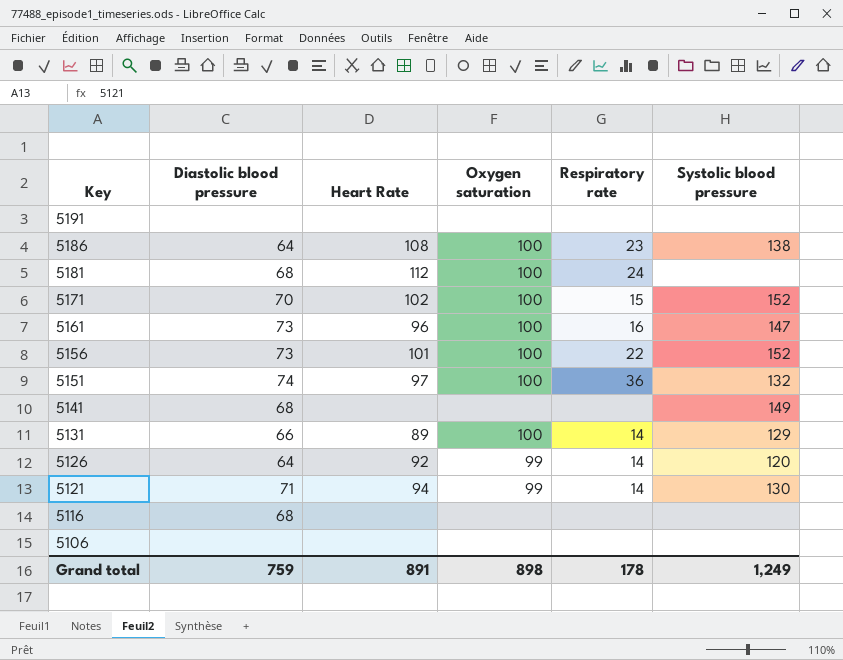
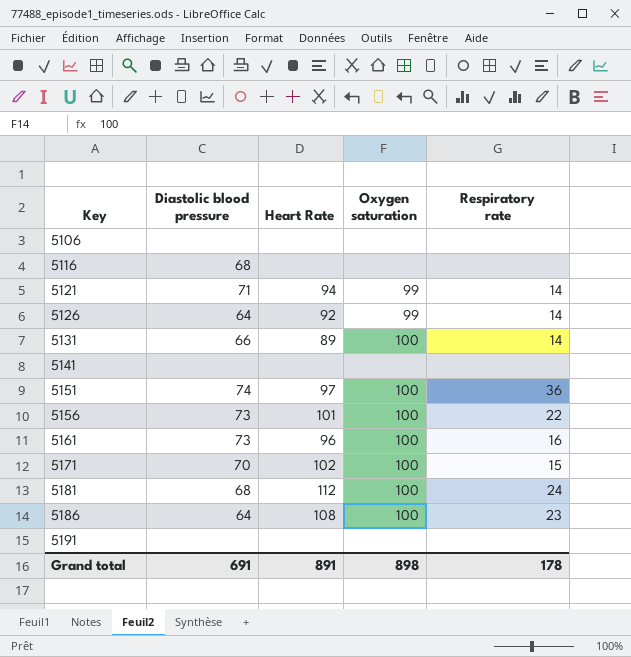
row order: Key descending -> Key ascending
column Systolic blood pressure | position: 6 -> none
5141 | Diastolic blood pressure: 68 -> none
Grand total | Diastolic blood pressure: 759 -> 691

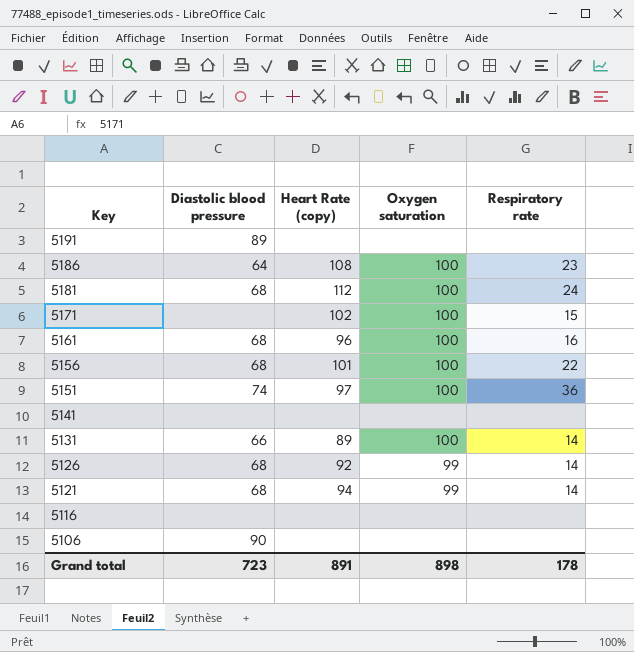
row order: Key ascending -> Key descending
column name: Heart Rate -> Heart Rate (copy)
5191 | Diastolic blood pressure: none -> 89
5171 | Diastolic blood pressure: 70 -> none
5161 | Diastolic blood pressure: 73 -> 68
5156 | Diastolic blood pressure: 73 -> 68
5126 | Diastolic blood pressure: 64 -> 68
5121 | Diastolic blood pressure: 71 -> 68
5116 | Diastolic blood pressure: 68 -> none
5106 | Diastolic blood pressure: none -> 90
Grand total | Diastolic blood pressure: 691 -> 723

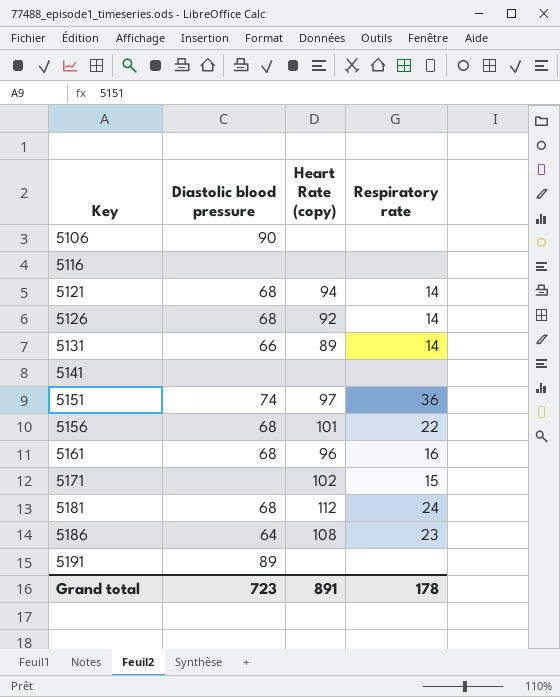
row order: Key descending -> Key ascending
column Oxygen saturation | position: 4 -> none

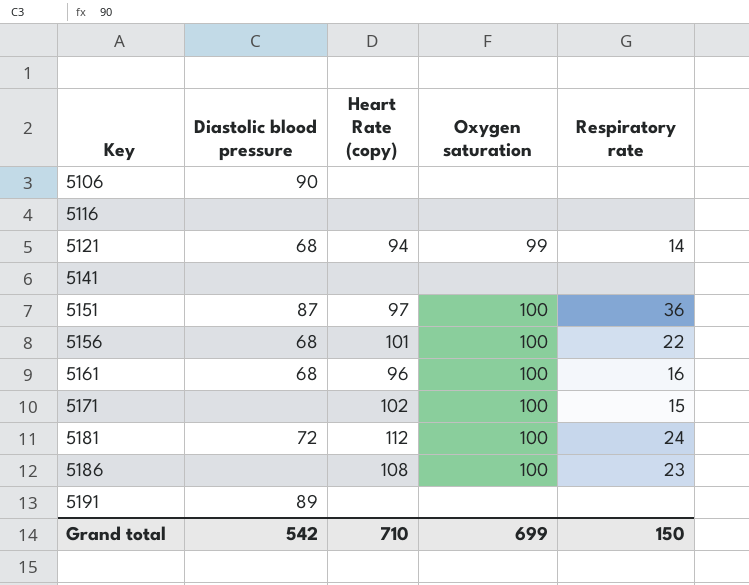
column Oxygen saturation | position: none -> 4
row 5126: 68 | 92 | 14 -> none
row 5131: 66 | 89 | 14 -> none
5151 | Diastolic blood pressure: 74 -> 87
5181 | Diastolic blood pressure: 68 -> 72
5186 | Diastolic blood pressure: 64 -> none
Grand total | Diastolic blood pressure: 723 -> 542
Grand total | Heart Rate (copy): 891 -> 710
Grand total | Respiratory rate: 178 -> 150

